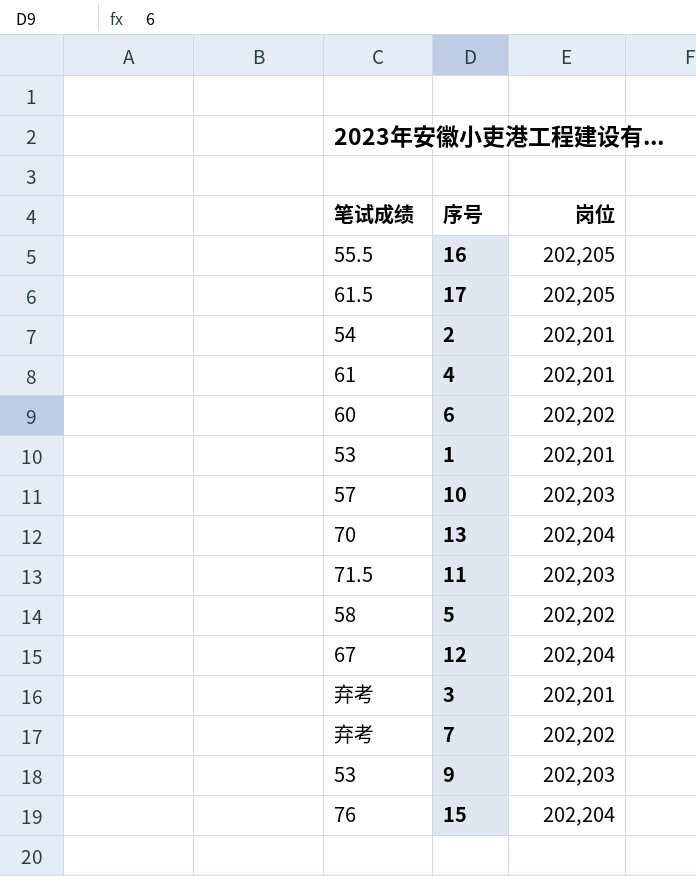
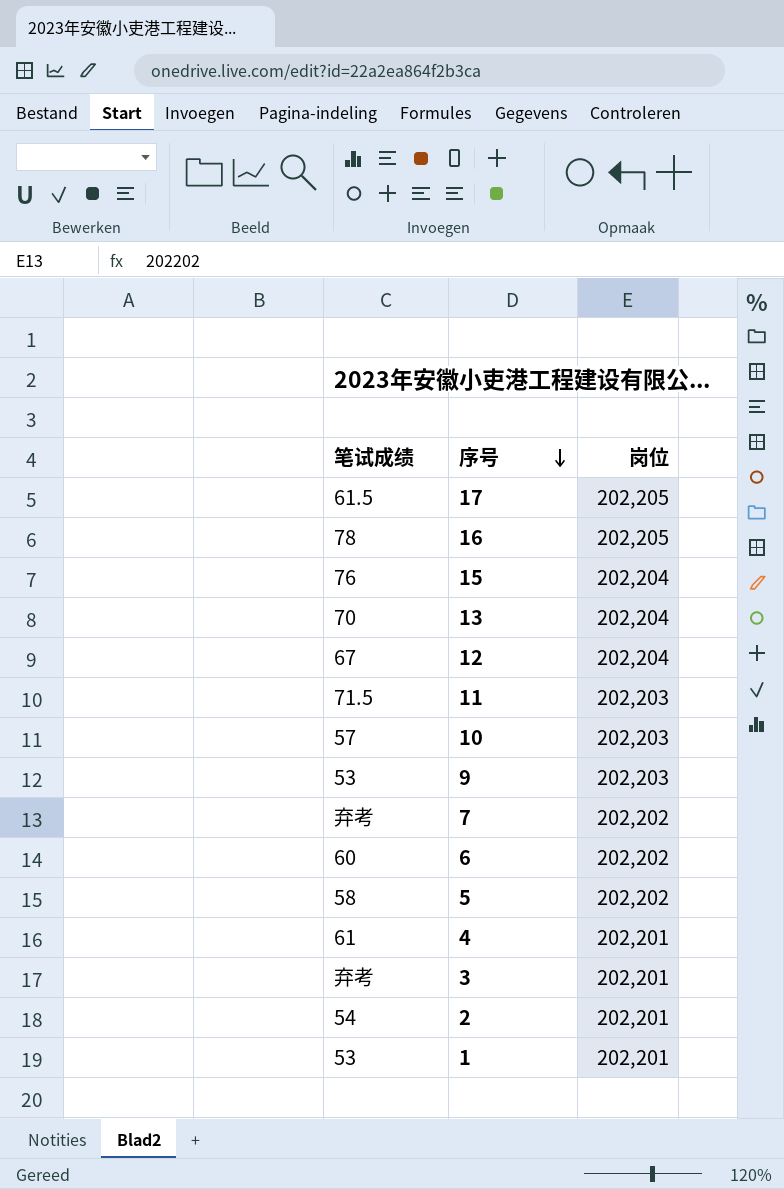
row order: none -> 序号 descending
16 | 笔试成绩: 55.5 -> 78

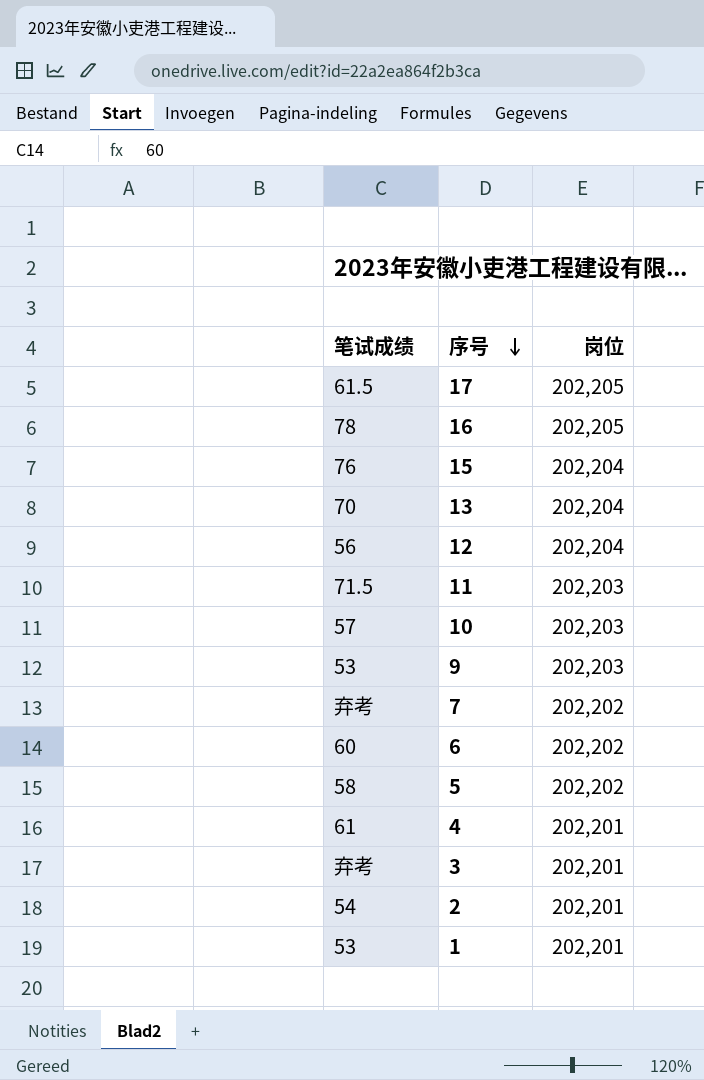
12 | 笔试成绩: 67 -> 56

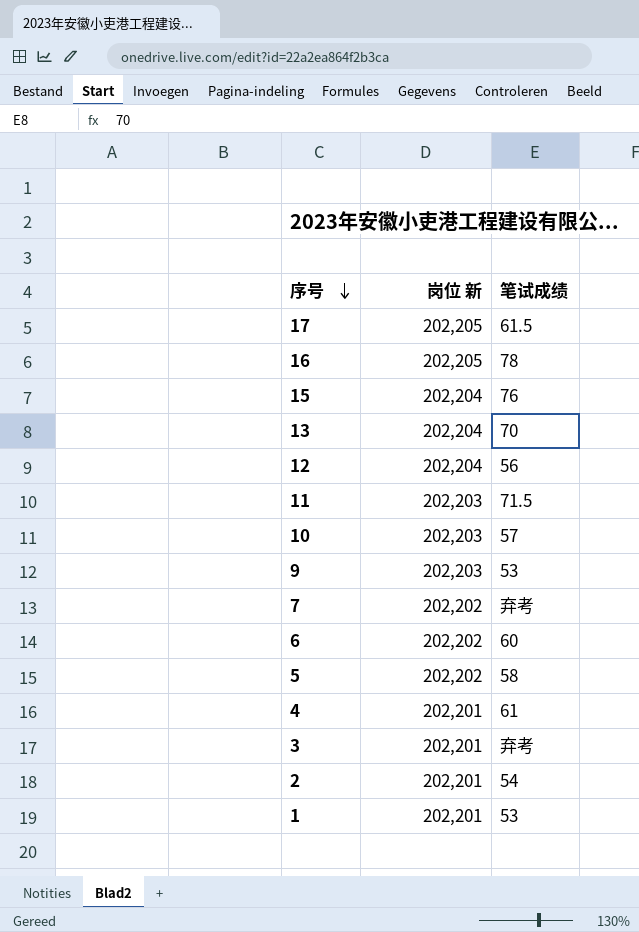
column name: 岗位 -> 岗位 新
column 笔试成绩 | position: 1 -> 3

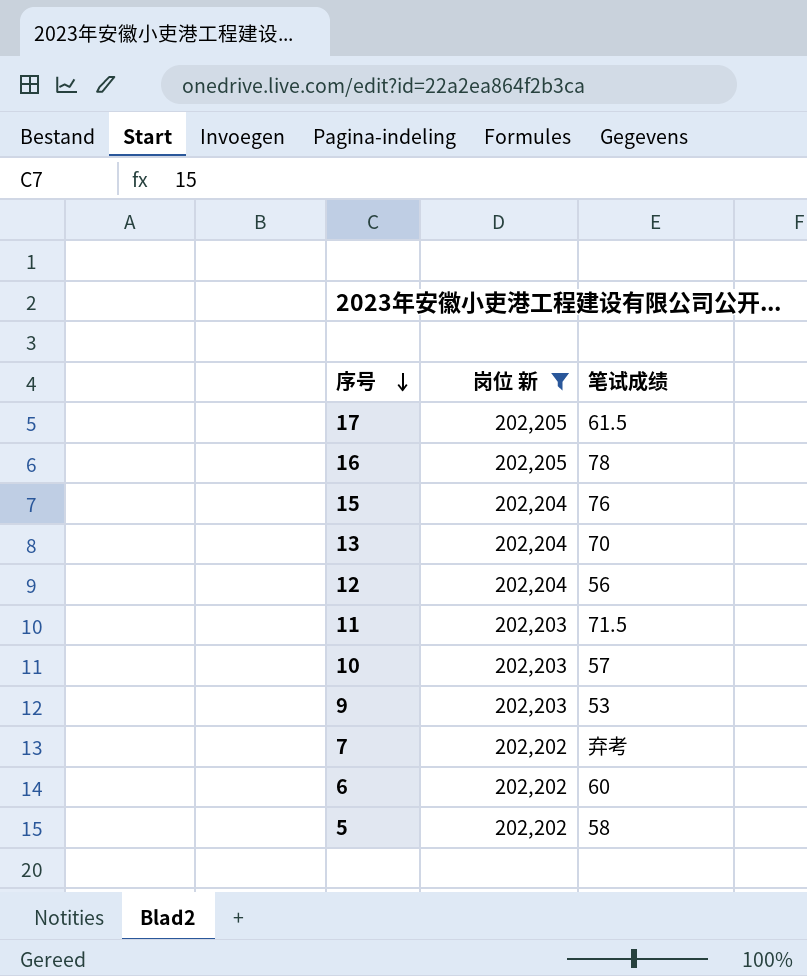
filter: none -> 岗位 新 != 202,201

